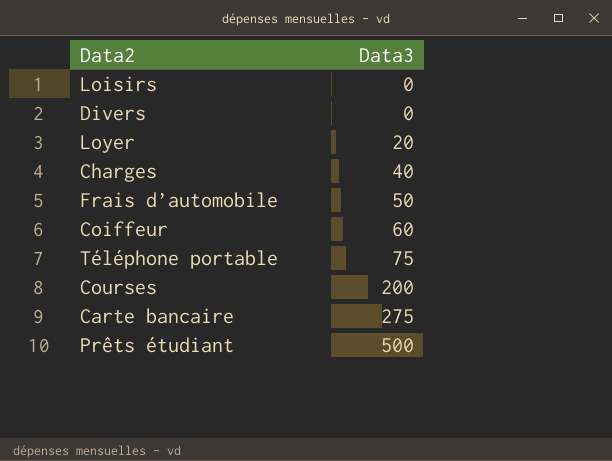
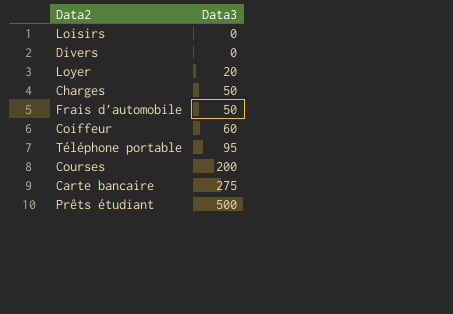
Charges | Data3: 40 -> 50
Téléphone portable | Data3: 75 -> 95

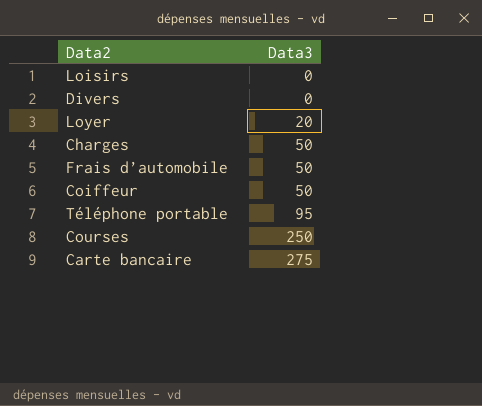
row Prêts étudiant: 500 -> none
Coiffeur | Data3: 60 -> 50
Courses | Data3: 200 -> 250

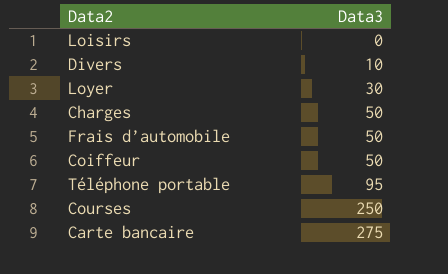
Divers | Data3: 0 -> 10
Loyer | Data3: 20 -> 30

